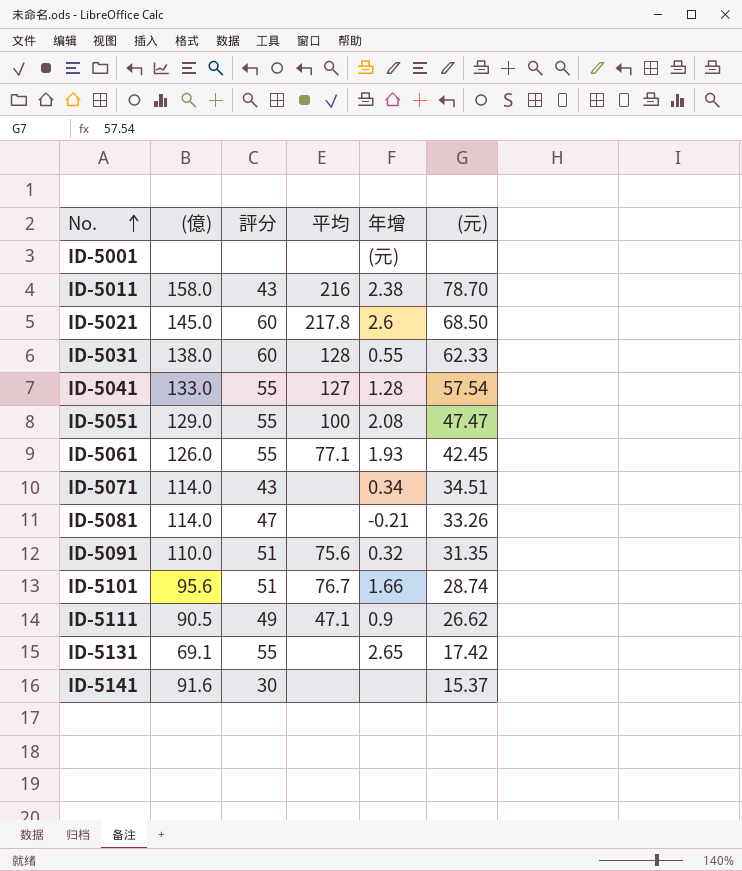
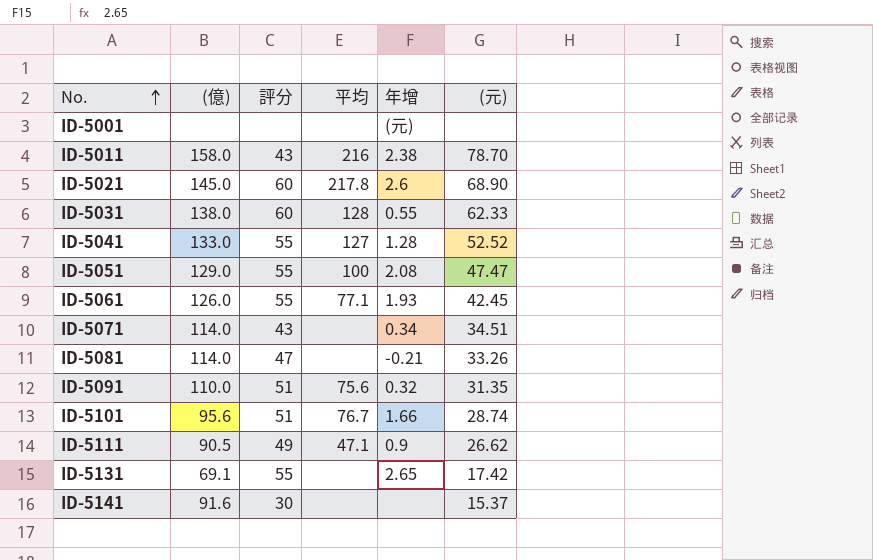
ID-5021 | (元): 68.50 -> 68.90
ID-5041 | (元): 57.54 -> 52.52

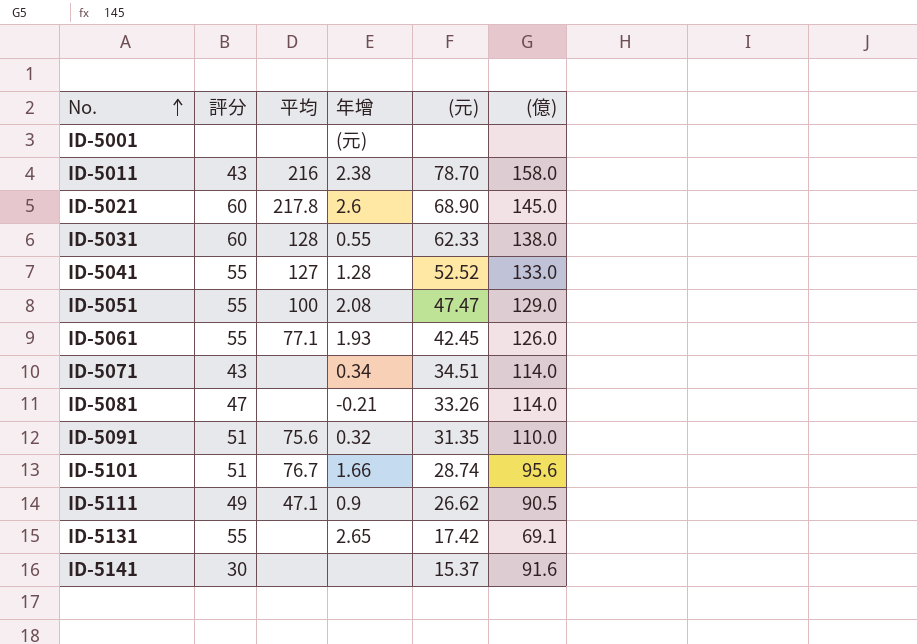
column (億) | position: 2 -> 6

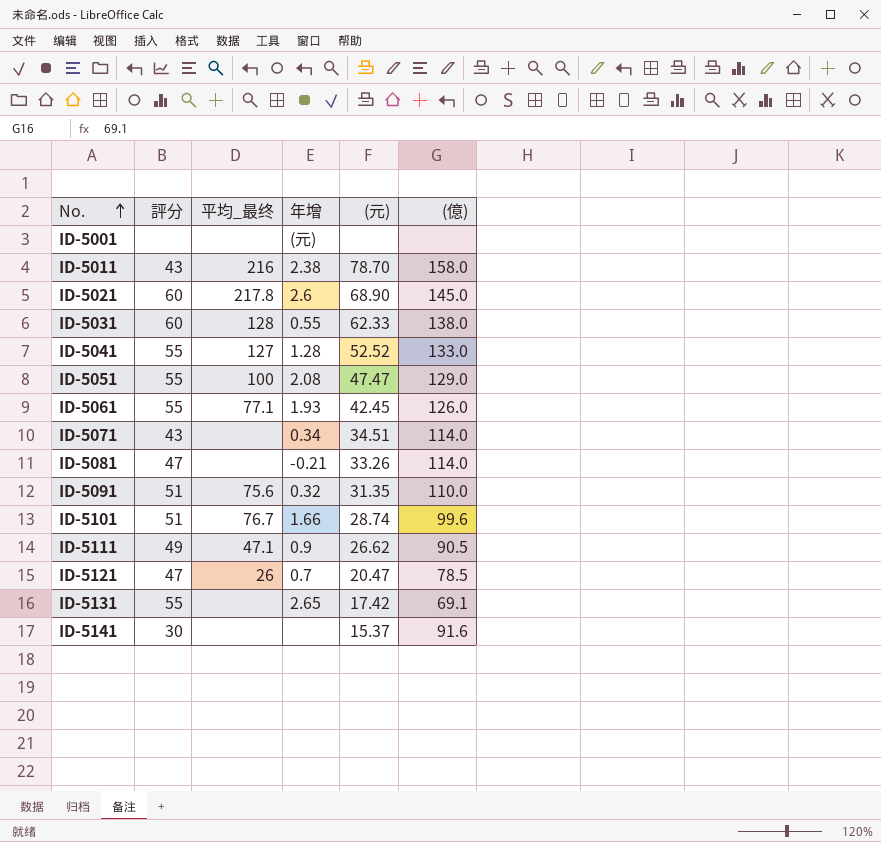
column name: 平均 -> 平均_最终
ID-5101 | (億): 95.6 -> 99.6
row ID-5121: none -> 47 | 26 | 0.7 | 20.47 | 78.5

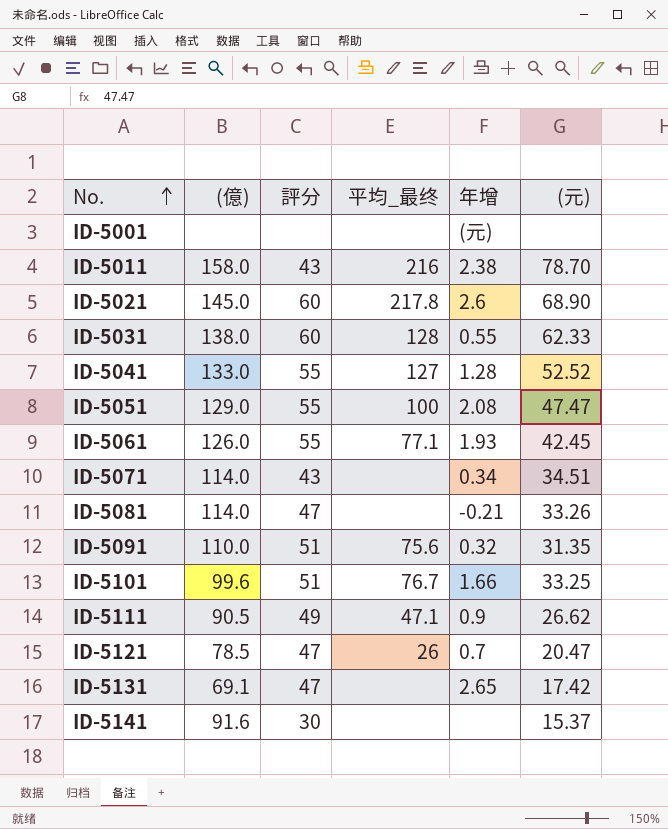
column (億) | position: 6 -> 2
ID-5101 | (元): 28.74 -> 33.25
ID-5131 | 評分: 55 -> 47

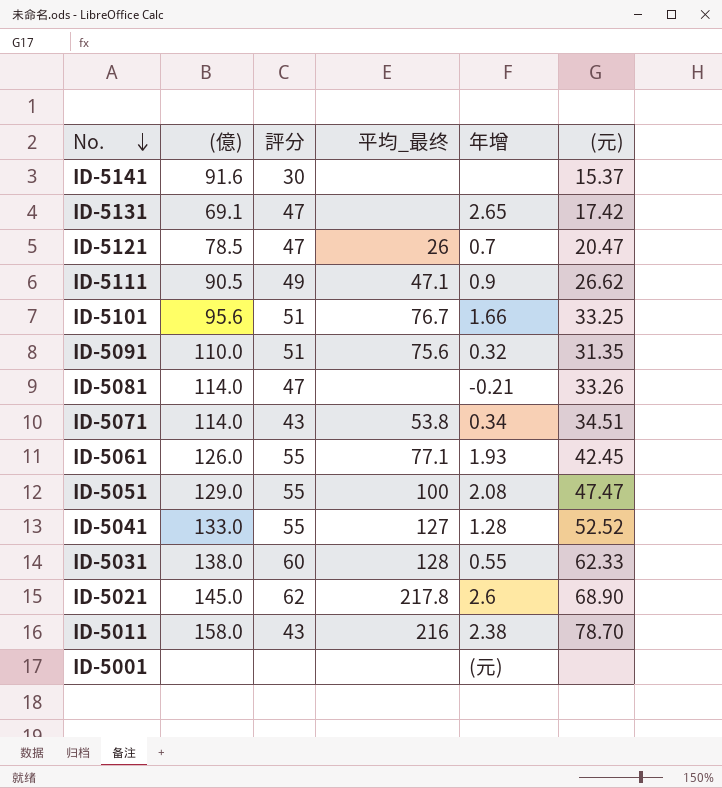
row order: No. ascending -> No. descending
ID-5101 | (億): 99.6 -> 95.6
ID-5071 | 平均_最终: none -> 53.8
ID-5021 | 評分: 60 -> 62

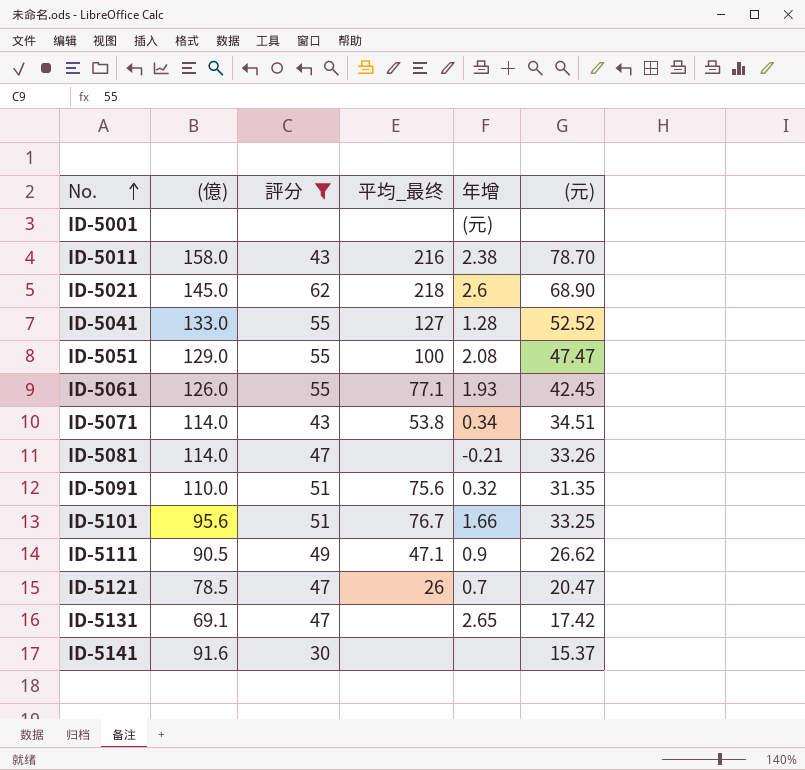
filter: none -> 評分 != 60
row order: No. descending -> No. ascending
ID-5021 | 平均_最终: 217.8 -> 218

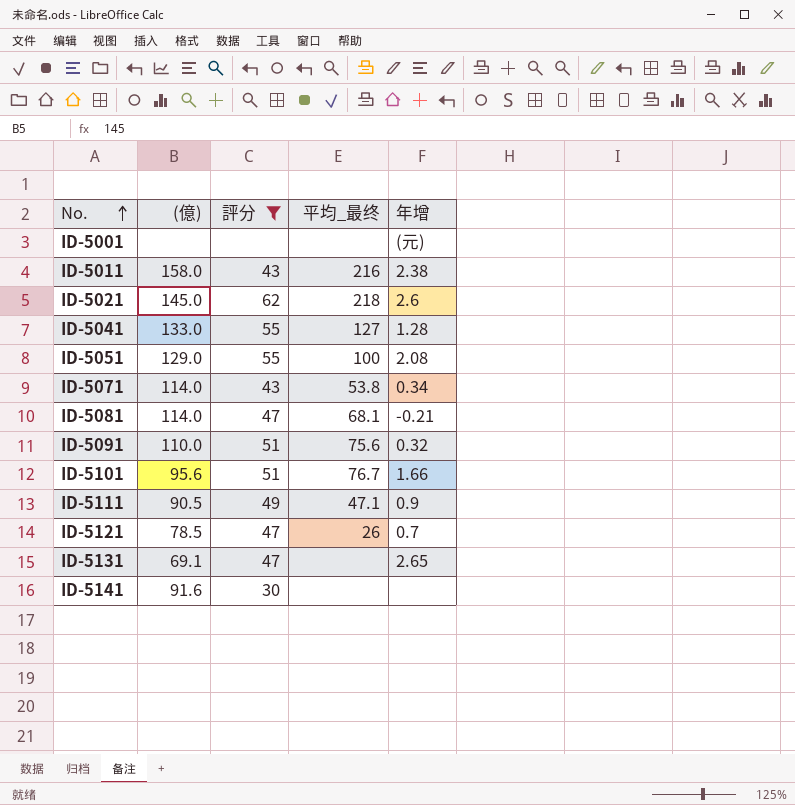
column (元) | position: 6 -> none
row ID-5061: 126.0 | 55 | 77.1 | 1.93 | 42.45 -> none
ID-5081 | 平均_最终: none -> 68.1

